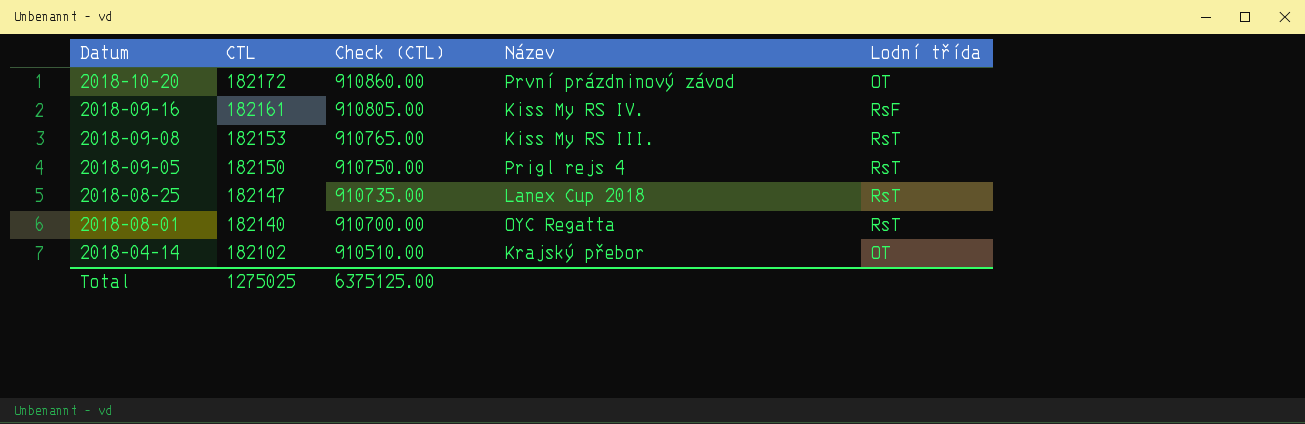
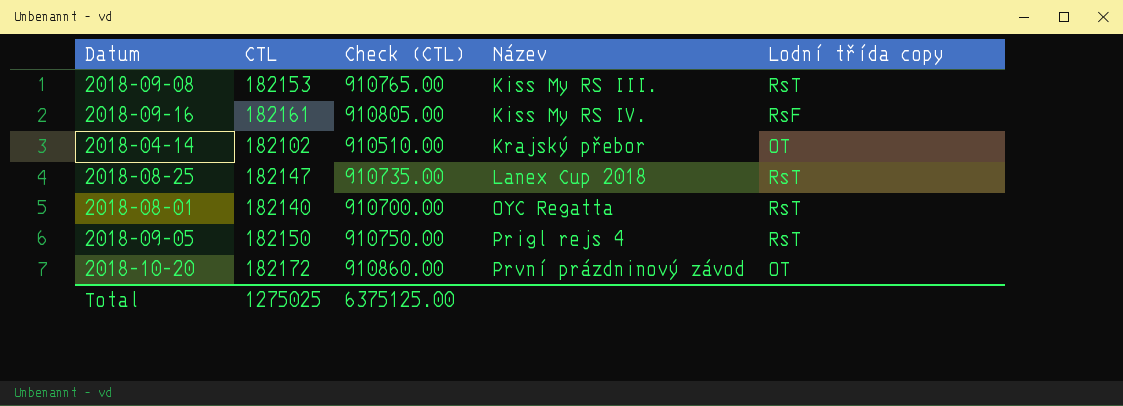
row order: Datum descending -> Název ascending
column name: Lodní třída -> Lodní třída copy

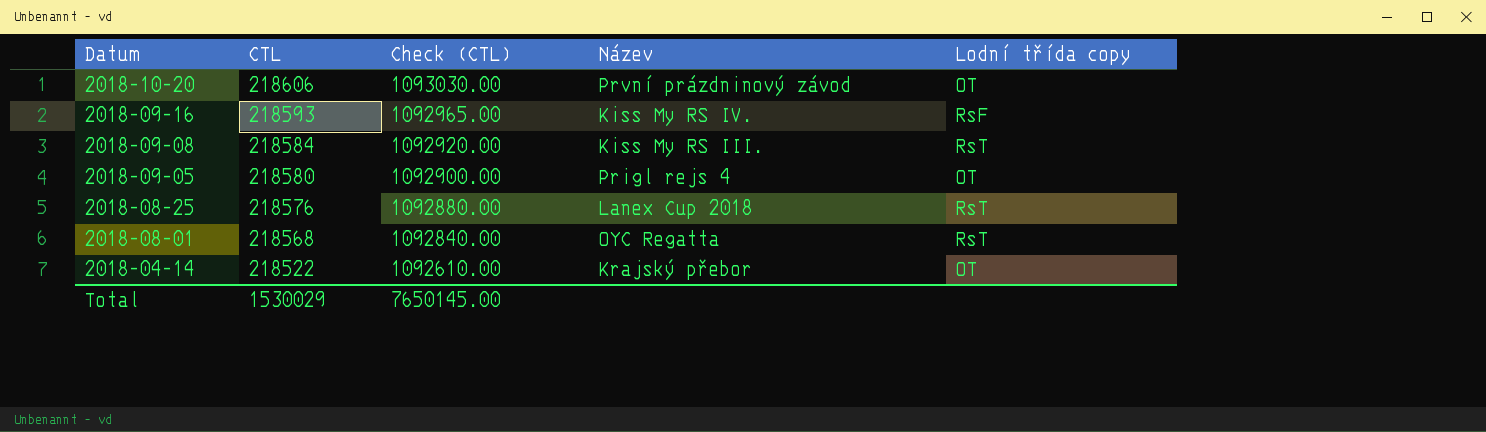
row order: Název ascending -> Datum descending
2018-10-20 | CTL: 182172 -> 218606
2018-10-20 | Check (CTL): 910860.00 -> 1093030.00
2018-09-16 | CTL: 182161 -> 218593
2018-09-16 | Check (CTL): 910805.00 -> 1092965.00
2018-09-08 | CTL: 182153 -> 218584
2018-09-08 | Check (CTL): 910765.00 -> 1092920.00
2018-09-05 | CTL: 182150 -> 218580
2018-09-05 | Check (CTL): 910750.00 -> 1092900.00
2018-09-05 | Lodní třída copy: RsT -> OT
2018-08-25 | CTL: 182147 -> 218576
2018-08-25 | Check (CTL): 910735.00 -> 1092880.00
2018-08-01 | CTL: 182140 -> 218568
2018-08-01 | Check (CTL): 910700.00 -> 1092840.00
2018-04-14 | CTL: 182102 -> 218522
2018-04-14 | Check (CTL): 910510.00 -> 1092610.00
Total | CTL: 1275025 -> 1530029
Total | Check (CTL): 6375125.00 -> 7650145.00

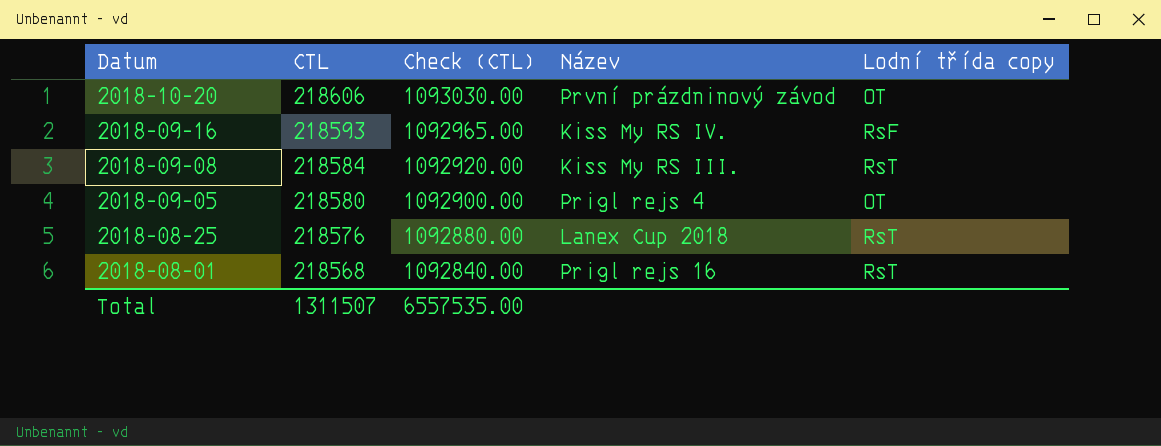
row 2018-04-14: 218522 | 1092610.00 | Krajský přebor | OT -> none
2018-08-01 | Název: OYC Regatta -> Prigl rejs 16
Total | CTL: 1530029 -> 1311507
Total | Check (CTL): 7650145.00 -> 6557535.00

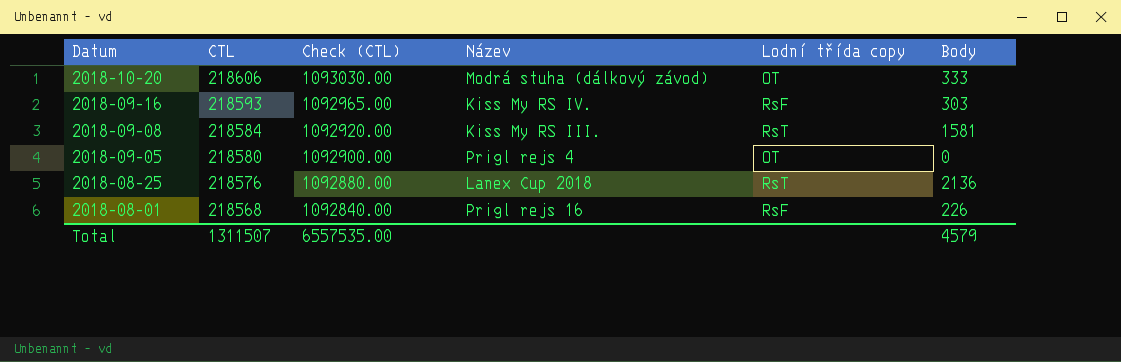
column Body | position: none -> 6
2018-10-20 | Název: První prázdninový závod -> Modrá stuha (dálkový závod)
2018-08-01 | Lodní třída copy: RsT -> RsF

